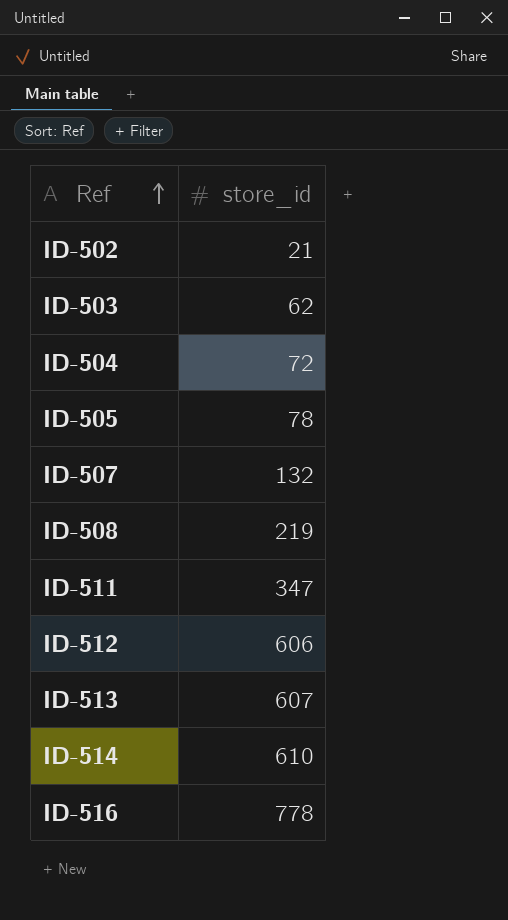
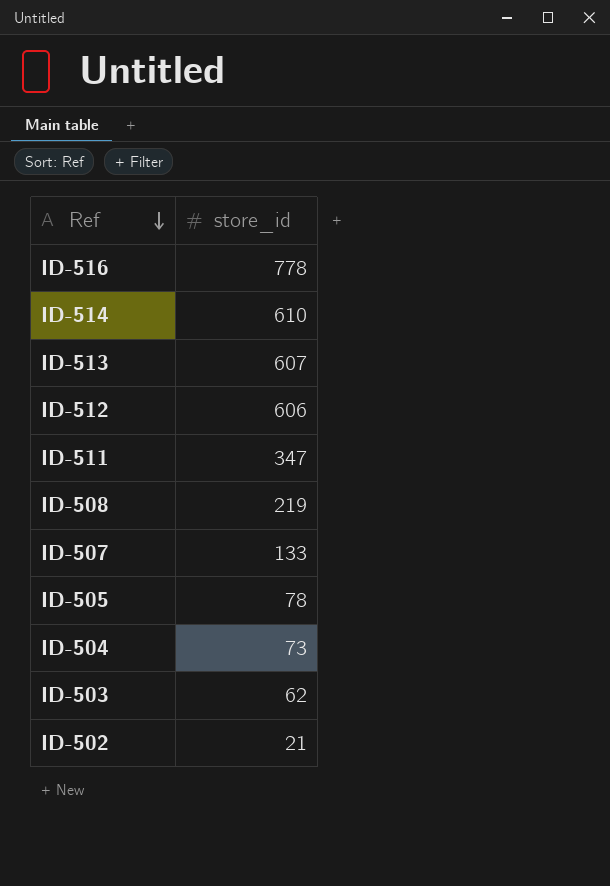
row order: Ref ascending -> Ref descending
ID-507 | store_id: 132 -> 133
ID-504 | store_id: 72 -> 73

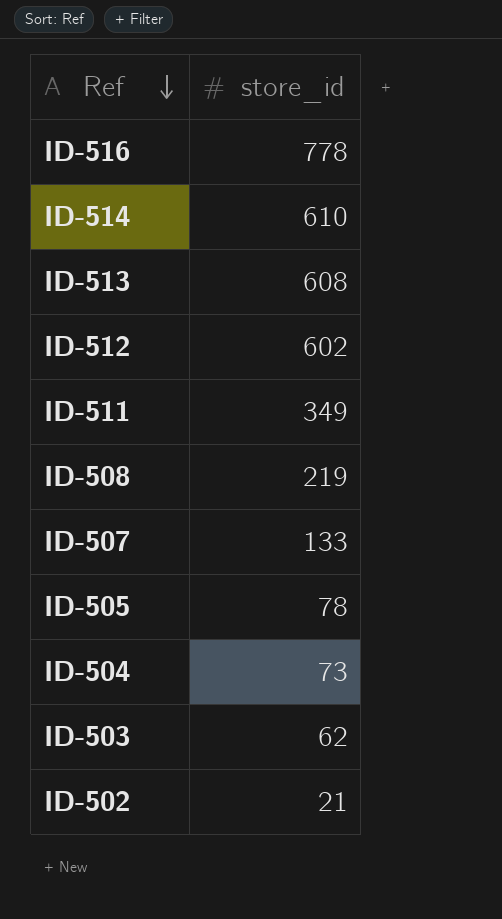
ID-513 | store_id: 607 -> 608
ID-512 | store_id: 606 -> 602
ID-511 | store_id: 347 -> 349

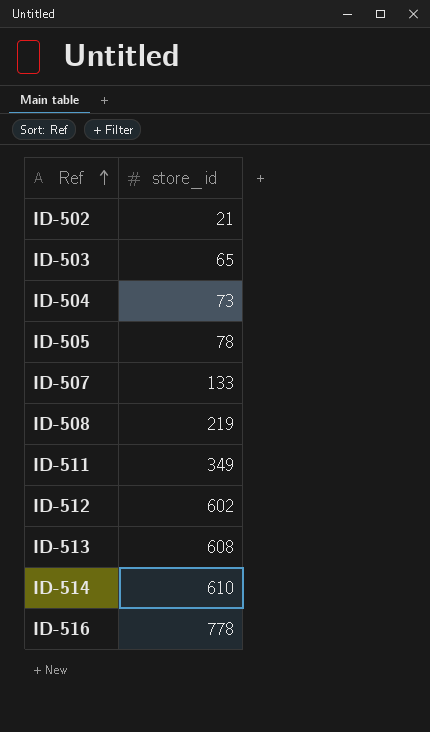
row order: Ref descending -> Ref ascending
ID-503 | store_id: 62 -> 65

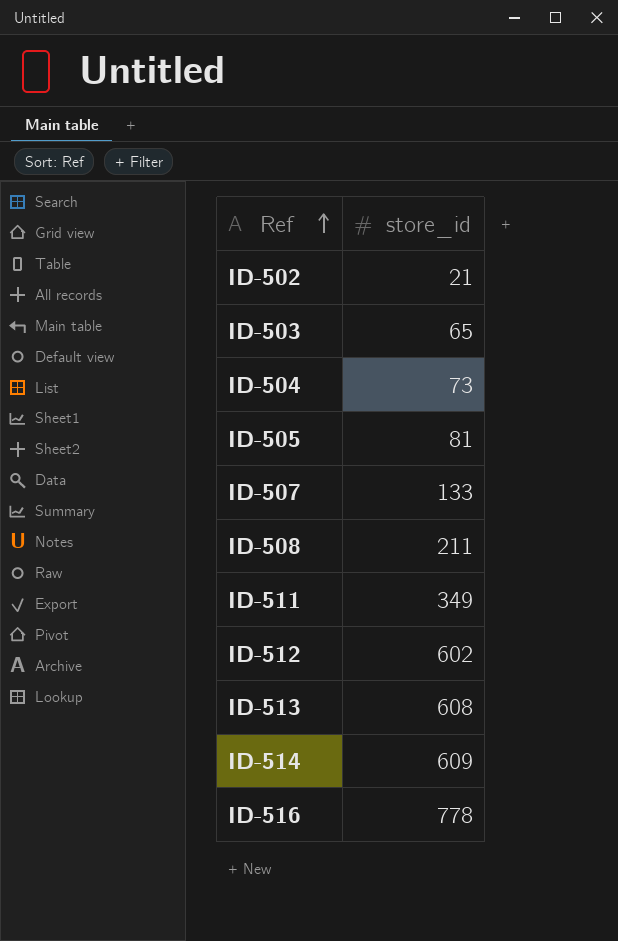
ID-505 | store_id: 78 -> 81
ID-508 | store_id: 219 -> 211
ID-514 | store_id: 610 -> 609

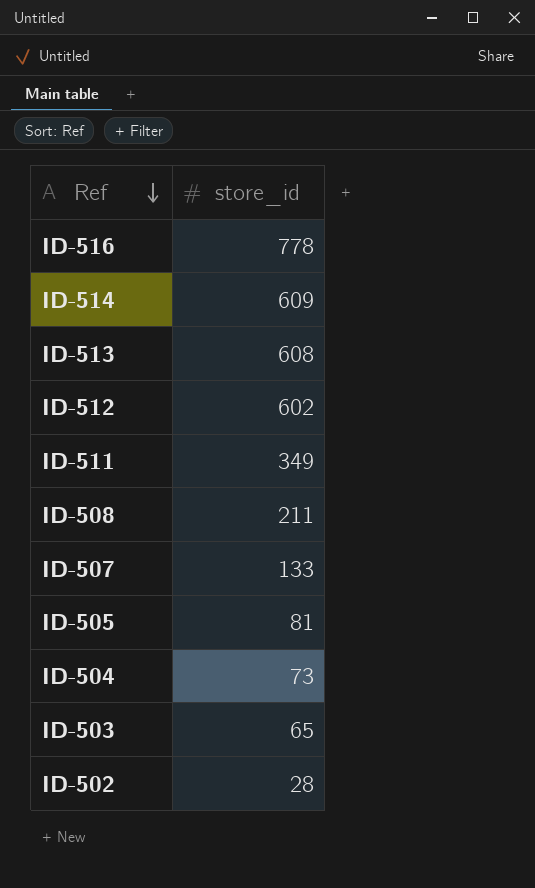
row order: Ref ascending -> Ref descending
ID-502 | store_id: 21 -> 28

